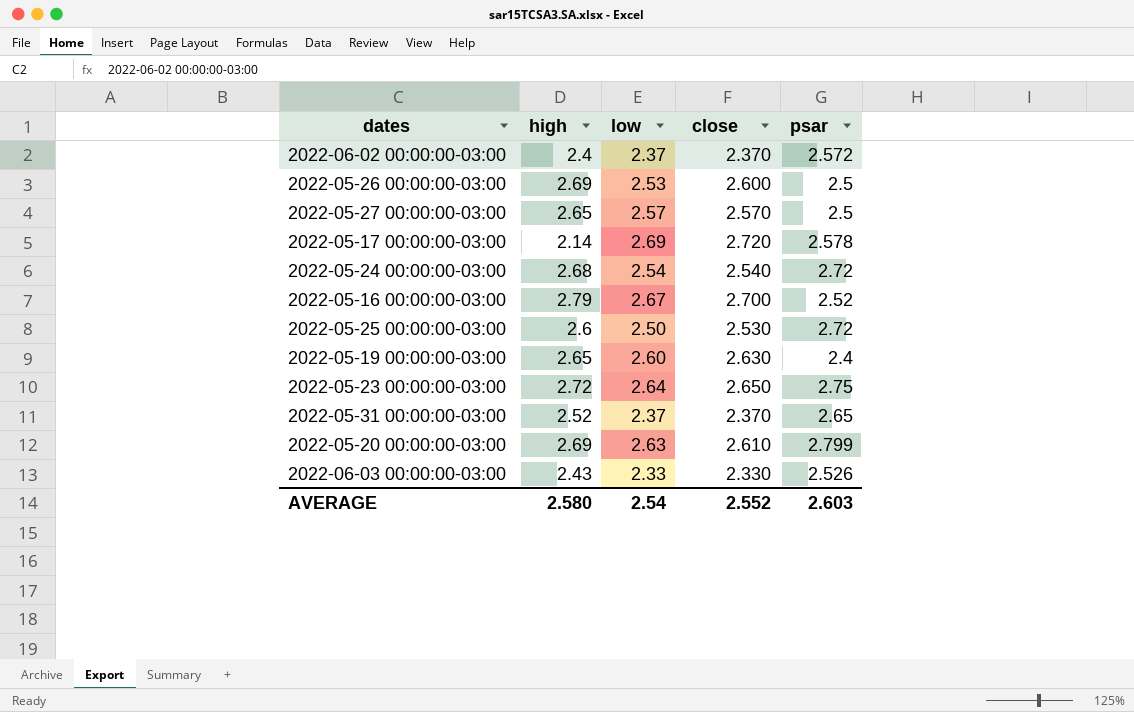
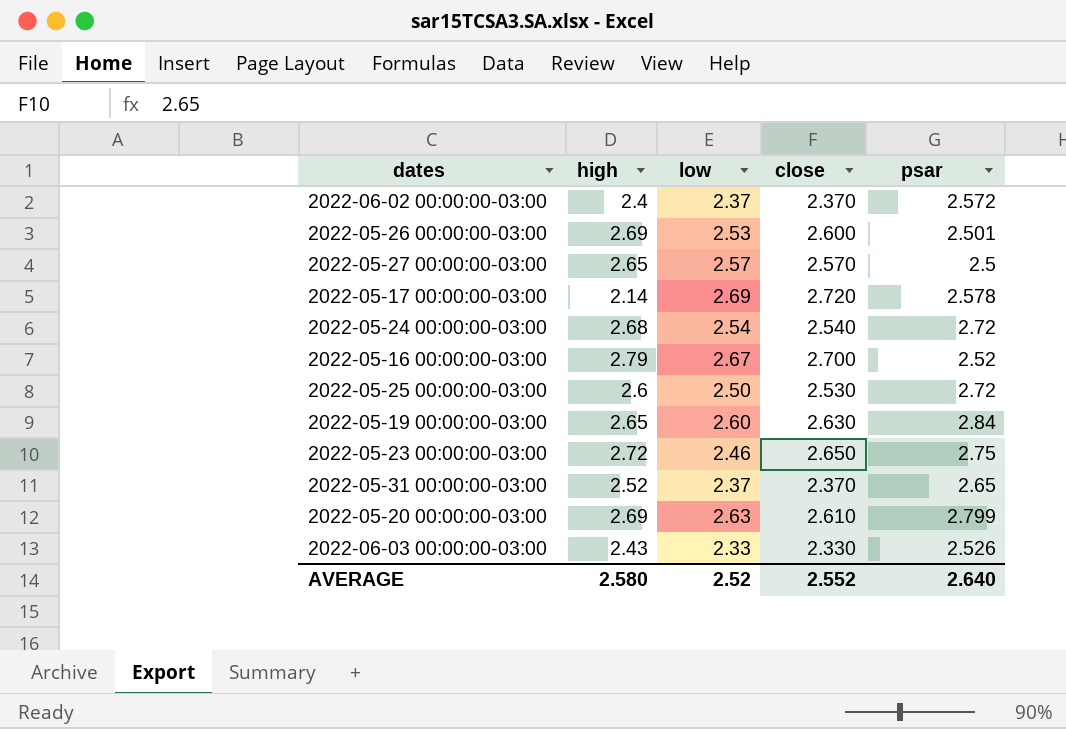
2022-05-26 00:00:00-03:00 | psar: 2.5 -> 2.501
2022-05-19 00:00:00-03:00 | psar: 2.4 -> 2.84
2022-05-23 00:00:00-03:00 | low: 2.64 -> 2.46
AVERAGE | low: 2.54 -> 2.52
AVERAGE | psar: 2.603 -> 2.640

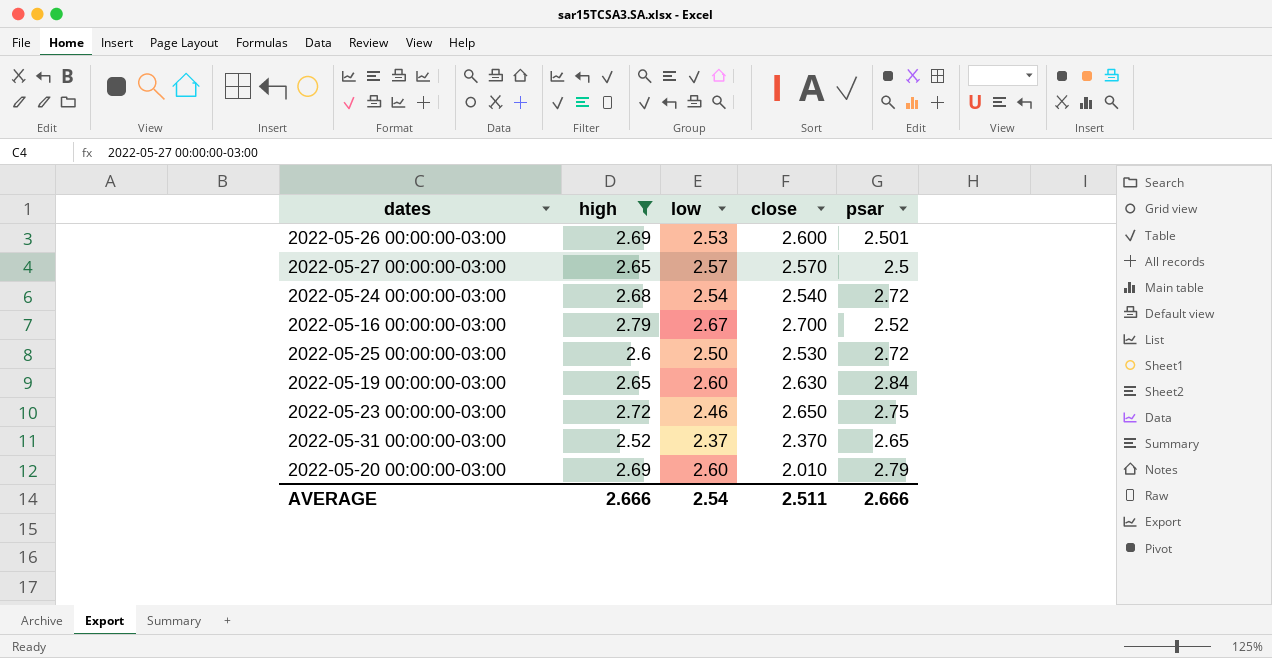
filter: none -> high >= 2.52
2022-05-20 00:00:00-03:00 | low: 2.63 -> 2.60
2022-05-20 00:00:00-03:00 | close: 2.610 -> 2.010
2022-05-20 00:00:00-03:00 | psar: 2.799 -> 2.79
AVERAGE | high: 2.580 -> 2.666
AVERAGE | low: 2.52 -> 2.54
AVERAGE | close: 2.552 -> 2.511
AVERAGE | psar: 2.640 -> 2.666

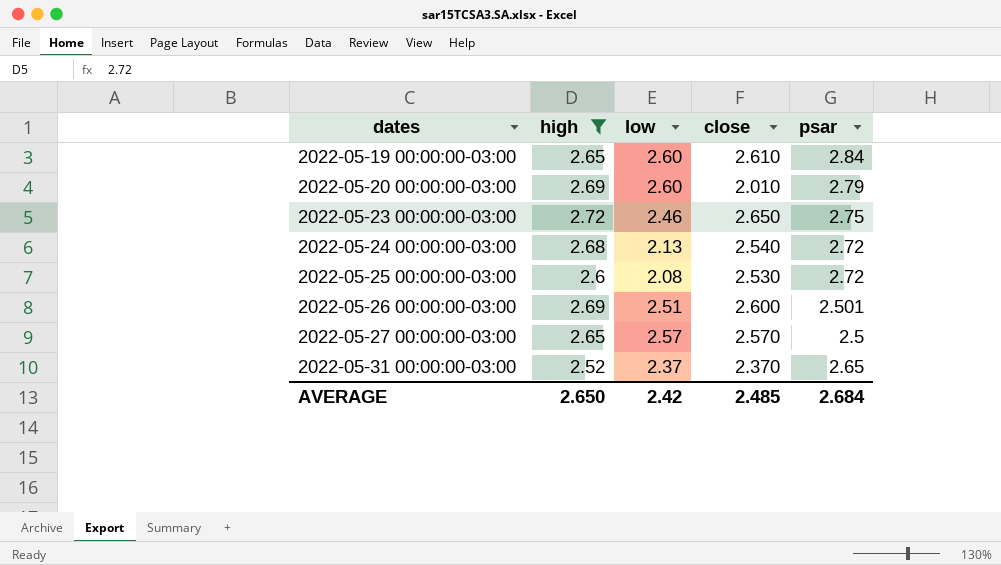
row order: none -> dates ascending
row 2022-05-16 00:00:00-03:00: 2.79 | 2.67 | 2.700 | 2.52 -> none
2022-05-19 00:00:00-03:00 | close: 2.630 -> 2.610
2022-05-24 00:00:00-03:00 | low: 2.54 -> 2.13
2022-05-25 00:00:00-03:00 | low: 2.50 -> 2.08
2022-05-26 00:00:00-03:00 | low: 2.53 -> 2.51
AVERAGE | high: 2.666 -> 2.650
AVERAGE | low: 2.54 -> 2.42
AVERAGE | close: 2.511 -> 2.485
AVERAGE | psar: 2.666 -> 2.684

